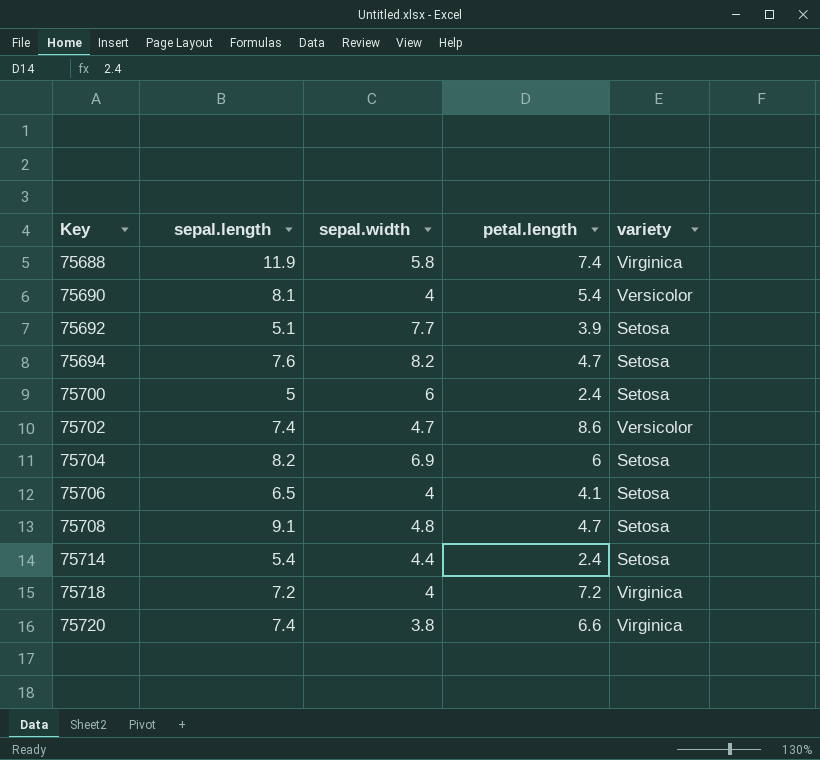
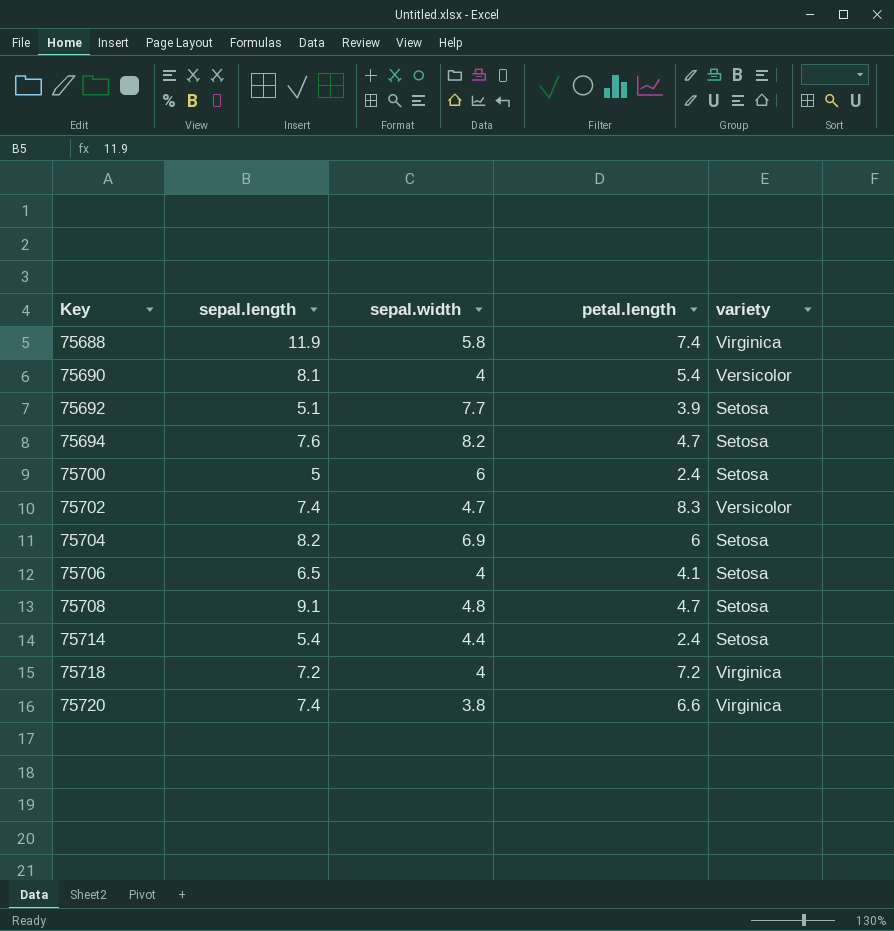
75702 | petal.length: 8.6 -> 8.3

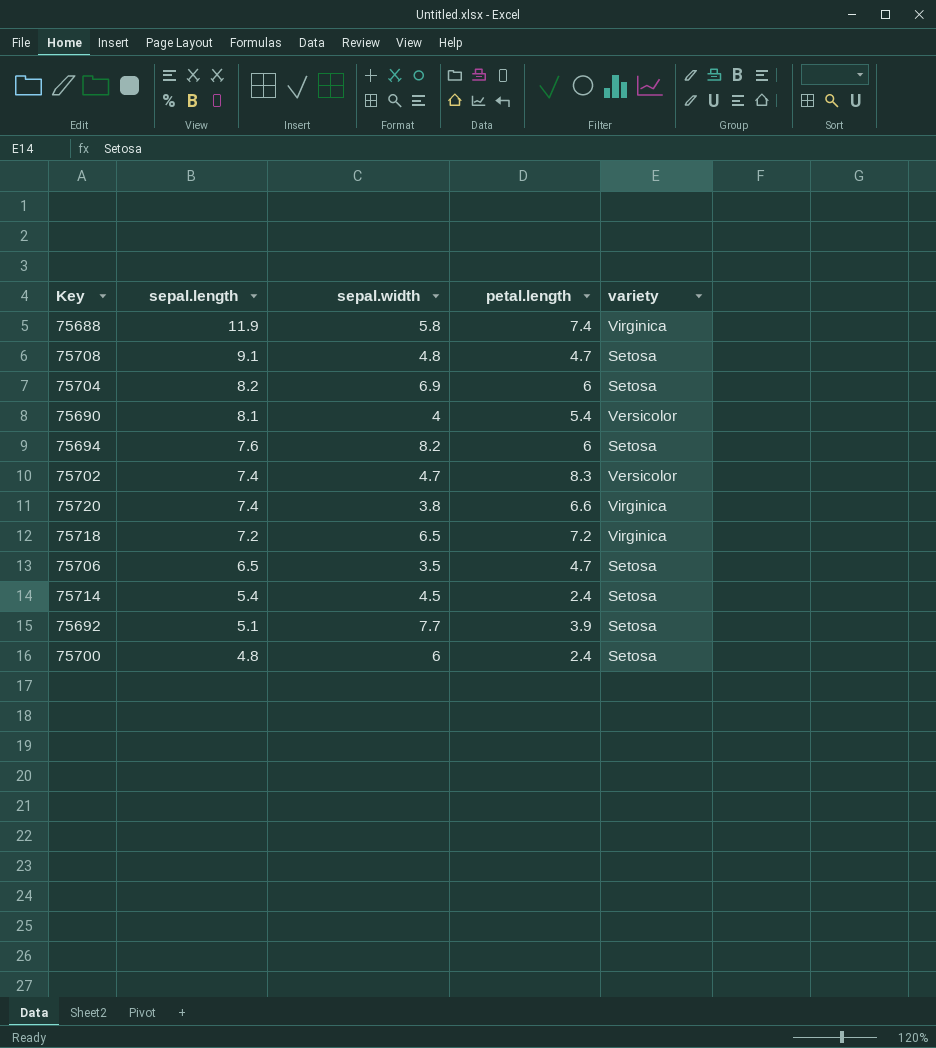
row order: Key ascending -> sepal.length descending
75694 | petal.length: 4.7 -> 6
75718 | sepal.width: 4 -> 6.5
75706 | sepal.width: 4 -> 3.5
75706 | petal.length: 4.1 -> 4.7
75714 | sepal.width: 4.4 -> 4.5
75700 | sepal.length: 5 -> 4.8

